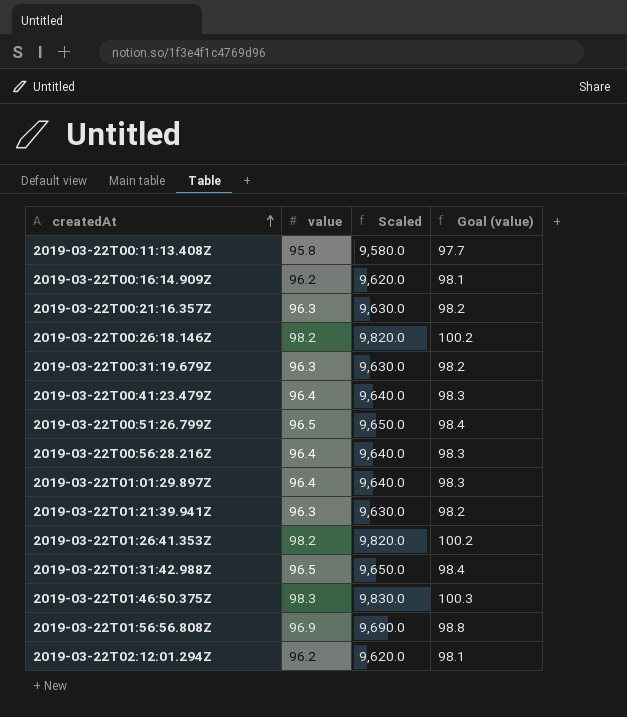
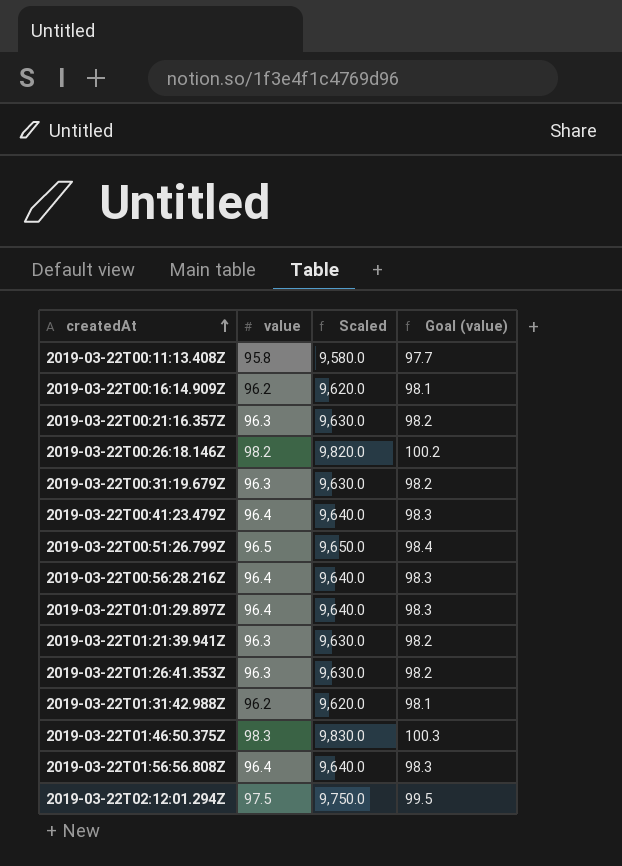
2019-03-22T01:26:41.353Z | value: 98.2 -> 96.3
2019-03-22T01:26:41.353Z | Scaled: 9,820.0 -> 9,630.0
2019-03-22T01:26:41.353Z | Goal (value): 100.2 -> 98.2
2019-03-22T01:31:42.988Z | value: 96.5 -> 96.2
2019-03-22T01:31:42.988Z | Scaled: 9,650.0 -> 9,620.0
2019-03-22T01:31:42.988Z | Goal (value): 98.4 -> 98.1
2019-03-22T01:56:56.808Z | value: 96.9 -> 96.4
2019-03-22T01:56:56.808Z | Scaled: 9,690.0 -> 9,640.0
2019-03-22T01:56:56.808Z | Goal (value): 98.8 -> 98.3
2019-03-22T02:12:01.294Z | value: 96.2 -> 97.5
2019-03-22T02:12:01.294Z | Scaled: 9,620.0 -> 9,750.0
2019-03-22T02:12:01.294Z | Goal (value): 98.1 -> 99.5

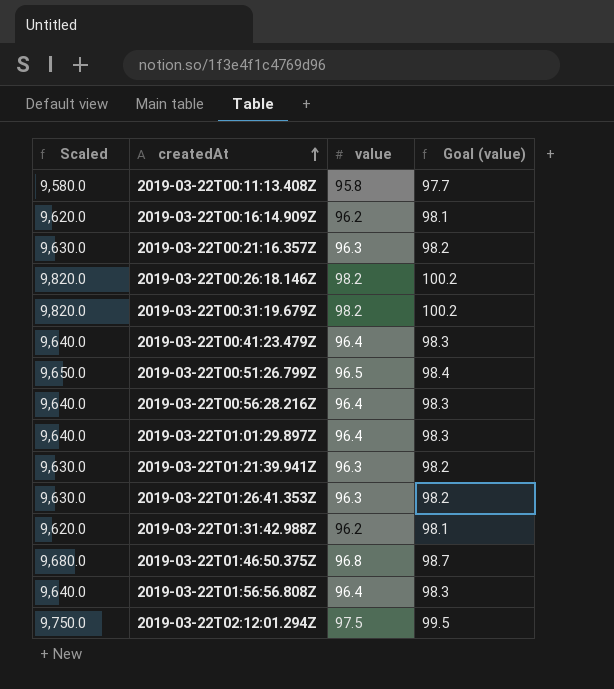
column Scaled | position: 3 -> 1
2019-03-22T00:31:19.679Z | Scaled: 9,630.0 -> 9,820.0
2019-03-22T00:31:19.679Z | value: 96.3 -> 98.2
2019-03-22T00:31:19.679Z | Goal (value): 98.2 -> 100.2
2019-03-22T01:46:50.375Z | Scaled: 9,830.0 -> 9,680.0
2019-03-22T01:46:50.375Z | value: 98.3 -> 96.8
2019-03-22T01:46:50.375Z | Goal (value): 100.3 -> 98.7

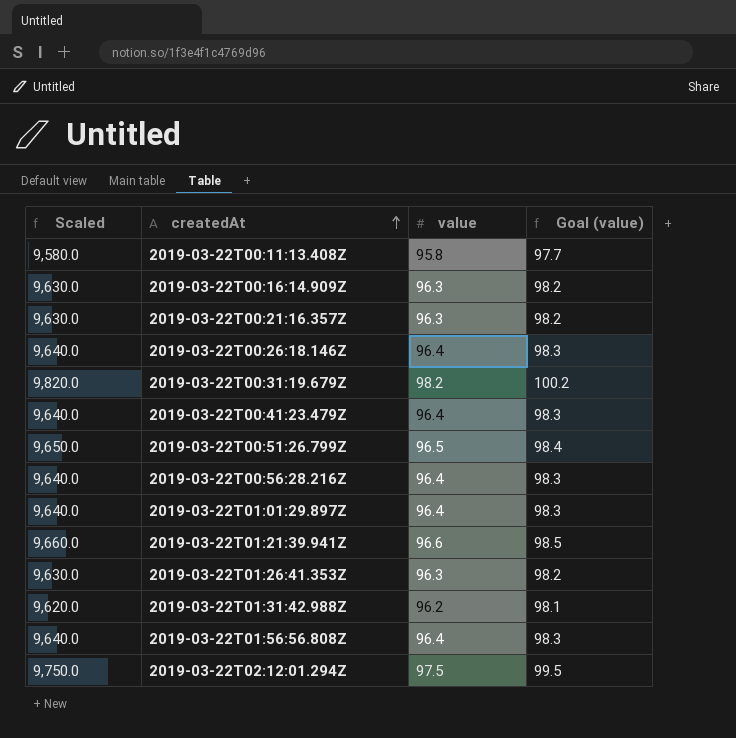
row 2019-03-22T01:46:50.375Z: 9,680.0 | 96.8 | 98.7 -> none
2019-03-22T00:16:14.909Z | Scaled: 9,620.0 -> 9,630.0
2019-03-22T00:16:14.909Z | value: 96.2 -> 96.3
2019-03-22T00:16:14.909Z | Goal (value): 98.1 -> 98.2
2019-03-22T00:26:18.146Z | Scaled: 9,820.0 -> 9,640.0
2019-03-22T00:26:18.146Z | value: 98.2 -> 96.4
2019-03-22T00:26:18.146Z | Goal (value): 100.2 -> 98.3
2019-03-22T01:21:39.941Z | Scaled: 9,630.0 -> 9,660.0
2019-03-22T01:21:39.941Z | value: 96.3 -> 96.6
2019-03-22T01:21:39.941Z | Goal (value): 98.2 -> 98.5

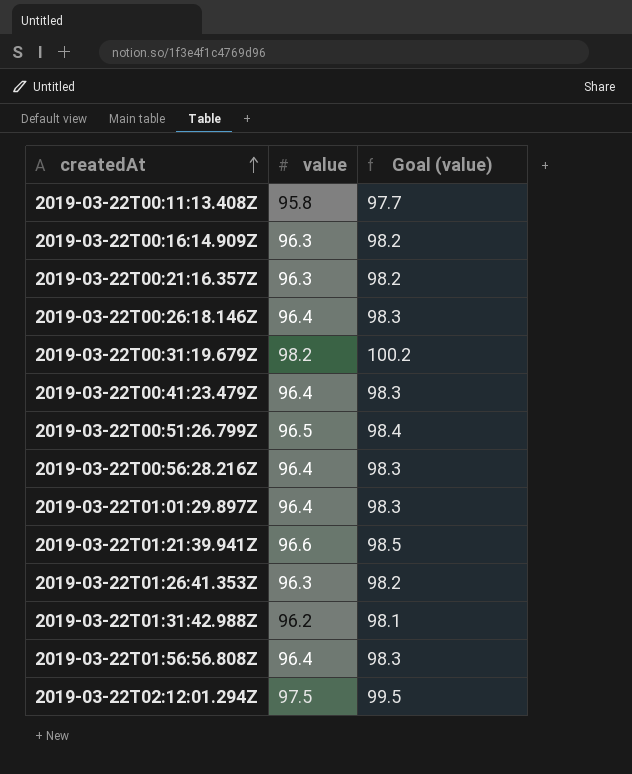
column Scaled | formula: [value] * 100 -> none

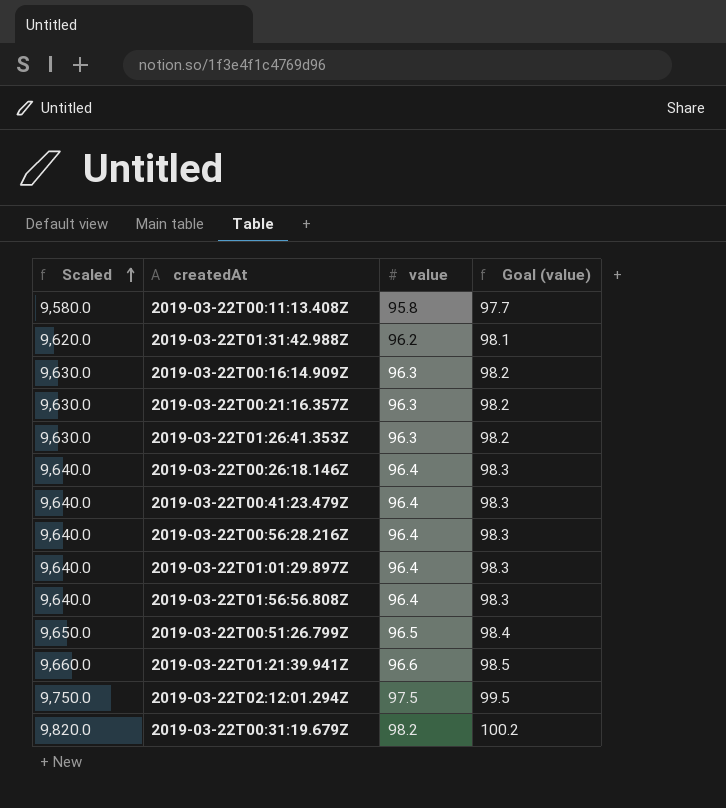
row order: createdAt ascending -> Scaled ascending
column Scaled | formula: none -> [value] * 100

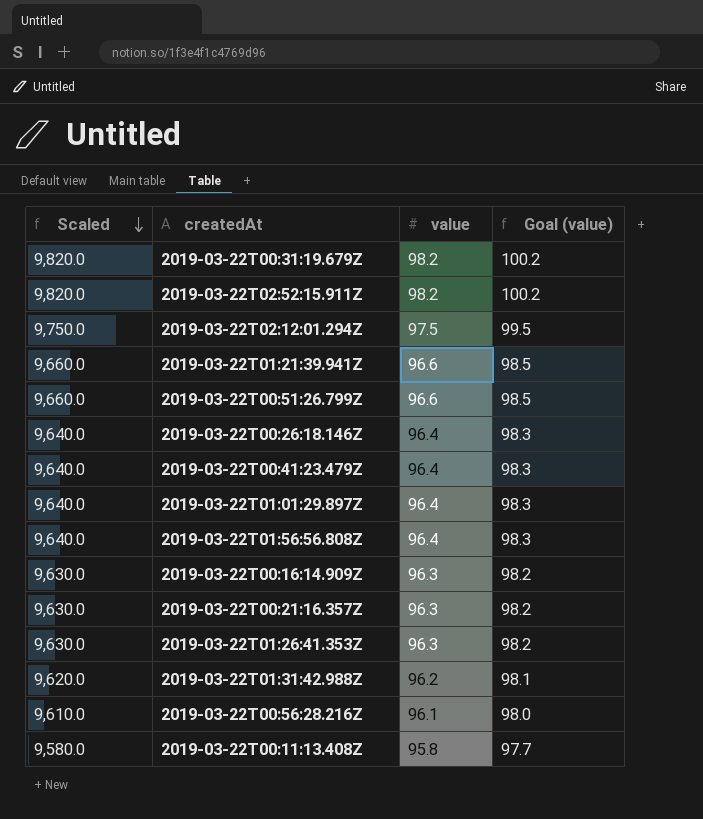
row order: Scaled ascending -> Scaled descending
row 2019-03-22T02:52:15.911Z: none -> 9,820.0 | 98.2 | 100.2
2019-03-22T00:51:26.799Z | Scaled: 9,650.0 -> 9,660.0
2019-03-22T00:51:26.799Z | value: 96.5 -> 96.6
2019-03-22T00:51:26.799Z | Goal (value): 98.4 -> 98.5
2019-03-22T00:56:28.216Z | Scaled: 9,640.0 -> 9,610.0
2019-03-22T00:56:28.216Z | value: 96.4 -> 96.1
2019-03-22T00:56:28.216Z | Goal (value): 98.3 -> 98.0

